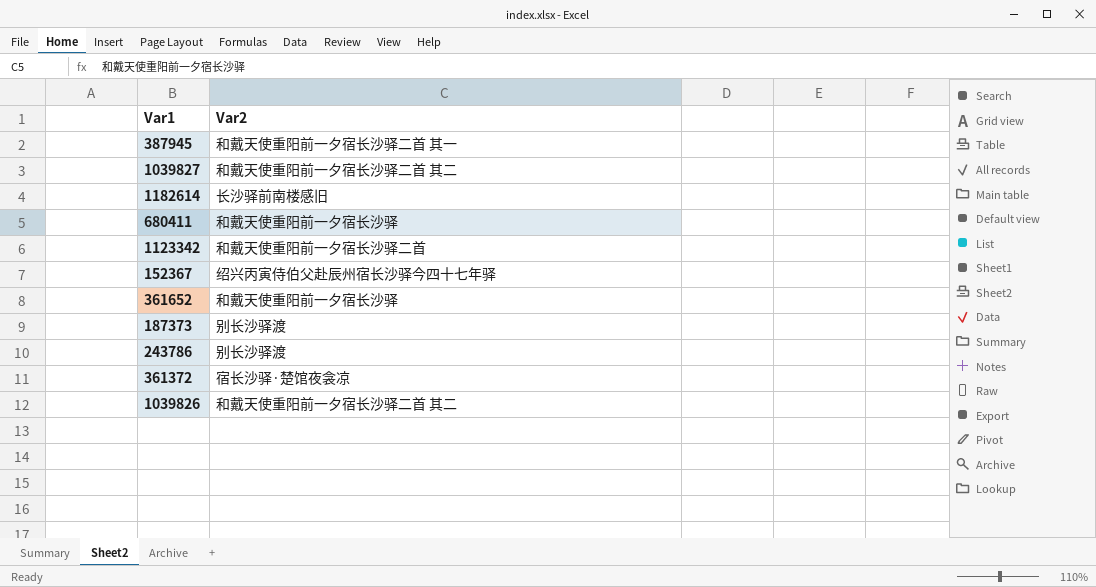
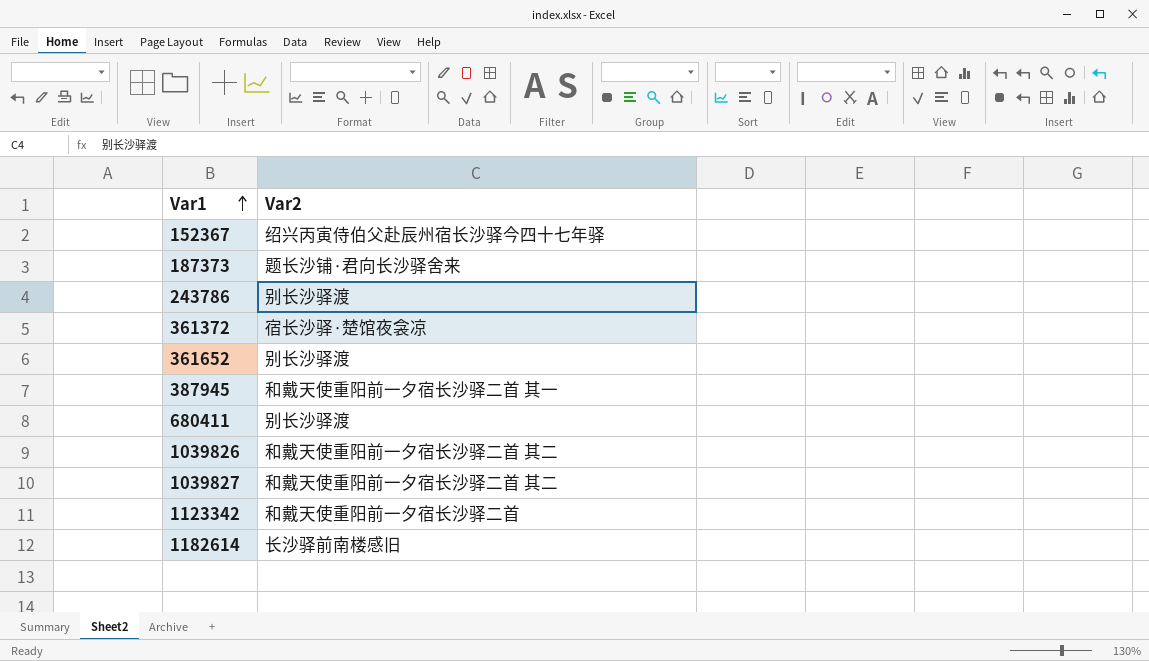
row order: none -> Var1 ascending
187373 | Var2: 别长沙驿渡 -> 题长沙铺·君向长沙驿舍来
361652 | Var2: 和戴天使重阳前一夕宿长沙驿 -> 别长沙驿渡
680411 | Var2: 和戴天使重阳前一夕宿长沙驿 -> 别长沙驿渡

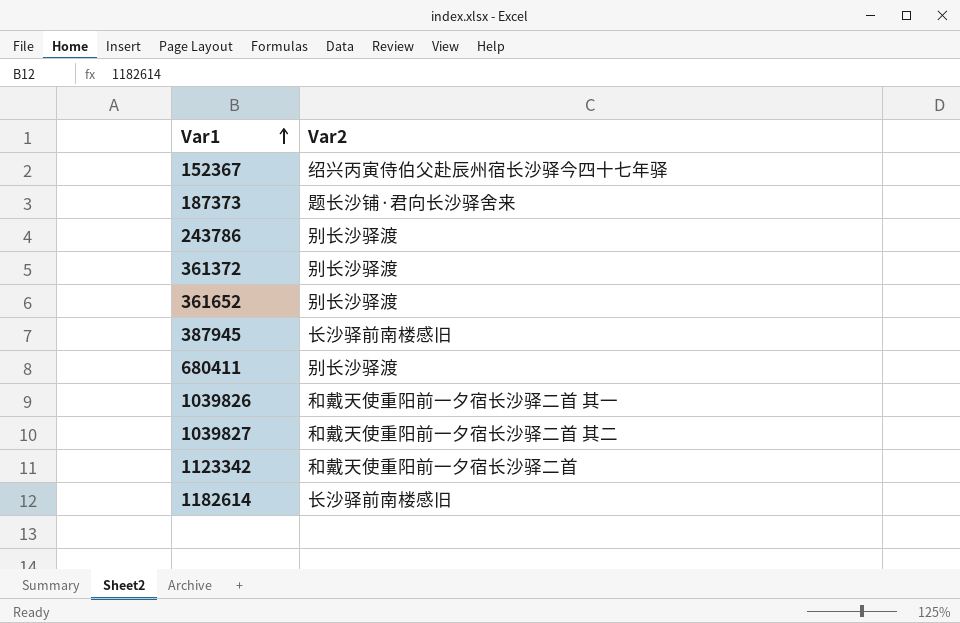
361372 | Var2: 宿长沙驿·楚馆夜衾凉 -> 别长沙驿渡
387945 | Var2: 和戴天使重阳前一夕宿长沙驿二首 其一 -> 长沙驿前南楼感旧
1039826 | Var2: 和戴天使重阳前一夕宿长沙驿二首 其二 -> 和戴天使重阳前一夕宿长沙驿二首 其一

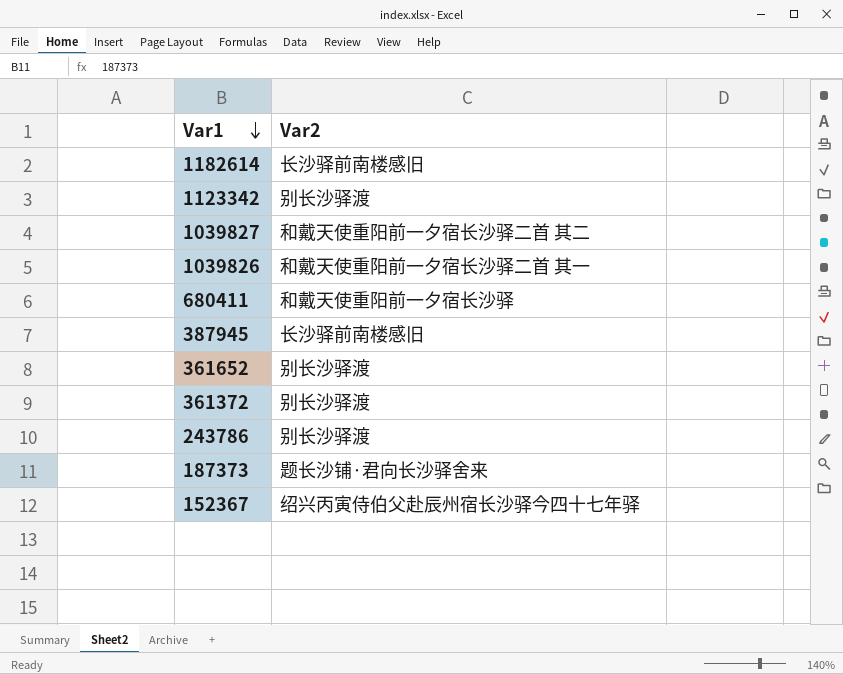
row order: Var1 ascending -> Var1 descending
1123342 | Var2: 和戴天使重阳前一夕宿长沙驿二首 -> 别长沙驿渡
680411 | Var2: 别长沙驿渡 -> 和戴天使重阳前一夕宿长沙驿

